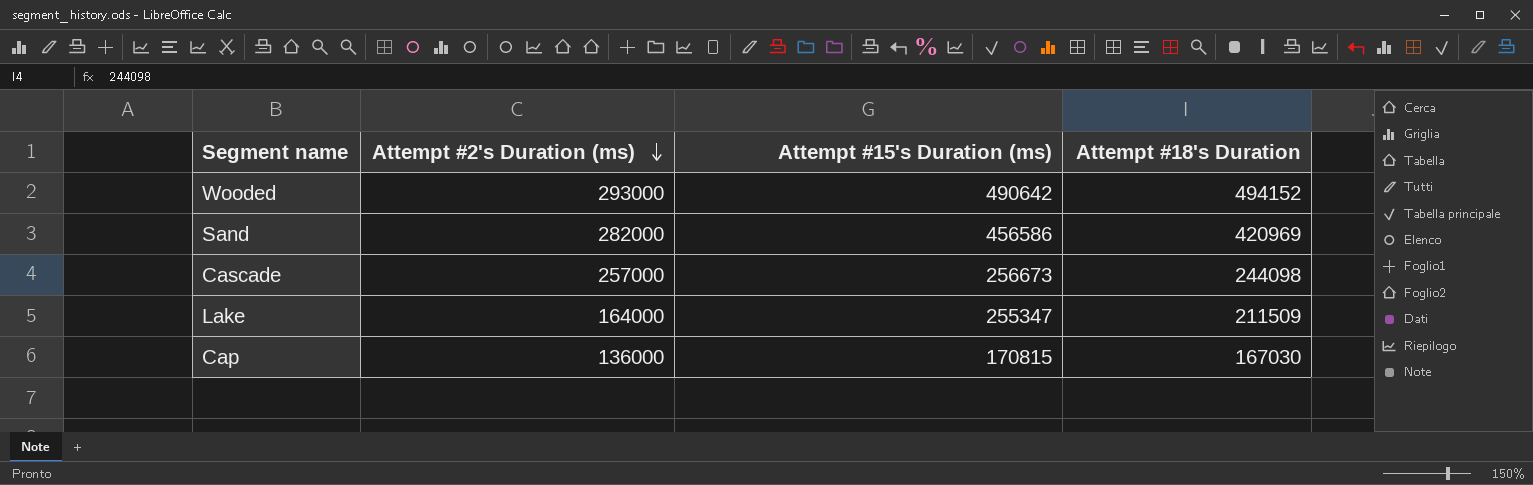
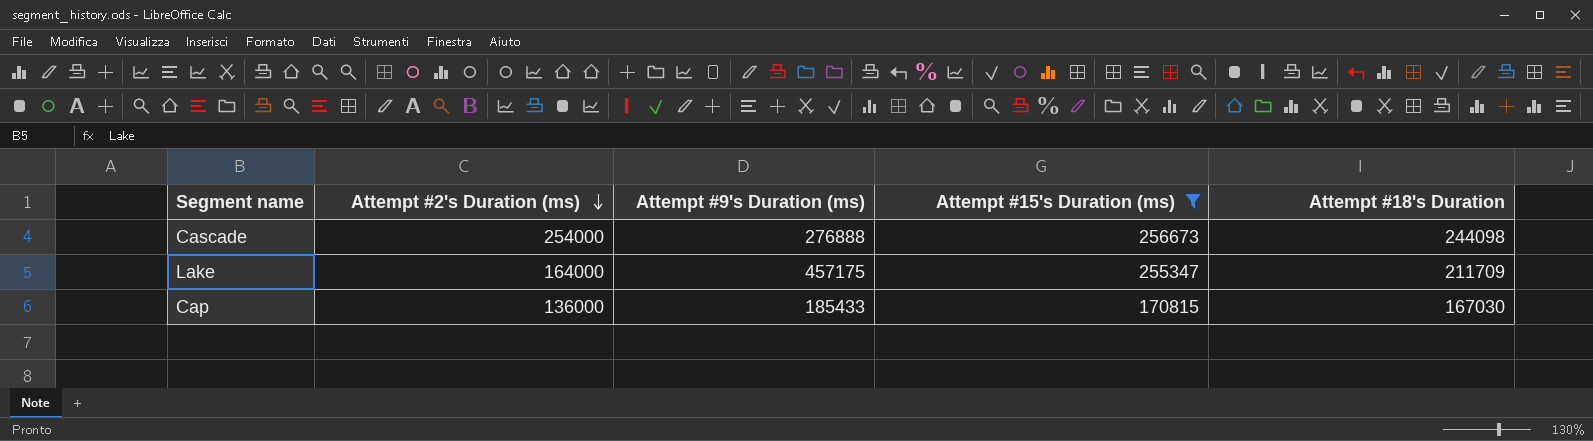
filter: none -> Attempt #15's Duration (ms) <= 256673
column Attempt #9's Duration (ms) | position: none -> 3
Cascade | Attempt #2's Duration (ms): 257000 -> 254000
Lake | Attempt #18's Duration: 211509 -> 211709

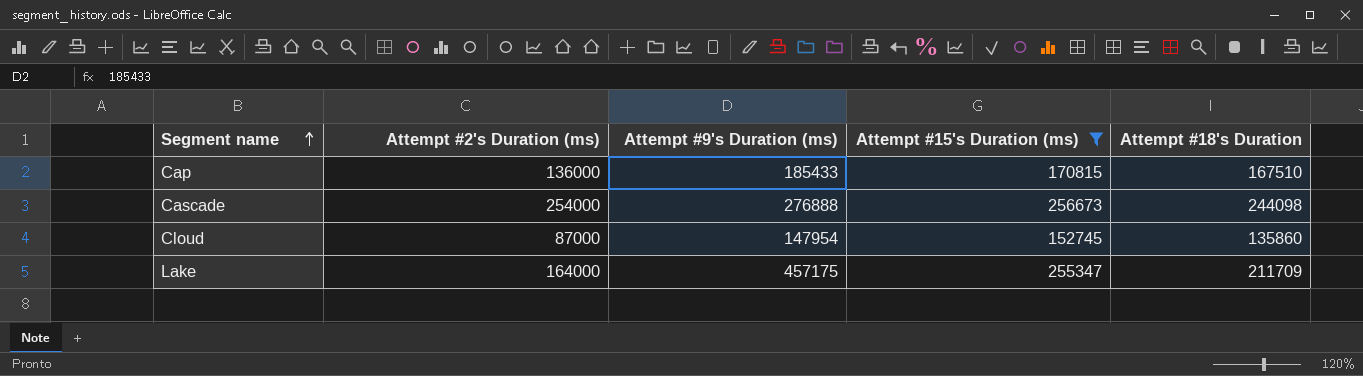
row order: Attempt #2's Duration (ms) descending -> Segment name ascending
Cap | Attempt #18's Duration: 167030 -> 167510
row Cloud: none -> 87000 | 147954 | 152745 | 135860

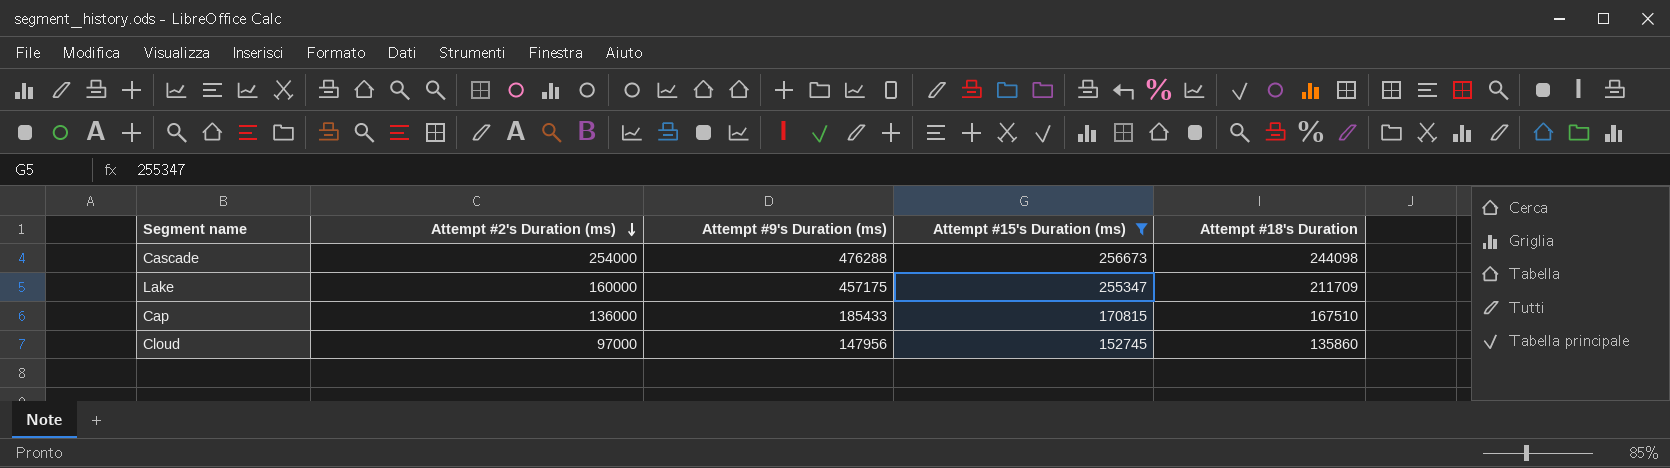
row order: Segment name ascending -> Attempt #2's Duration (ms) descending
Cascade | Attempt #9's Duration (ms): 276888 -> 476288
Lake | Attempt #2's Duration (ms): 164000 -> 160000
Cloud | Attempt #2's Duration (ms): 87000 -> 97000
Cloud | Attempt #9's Duration (ms): 147954 -> 147956

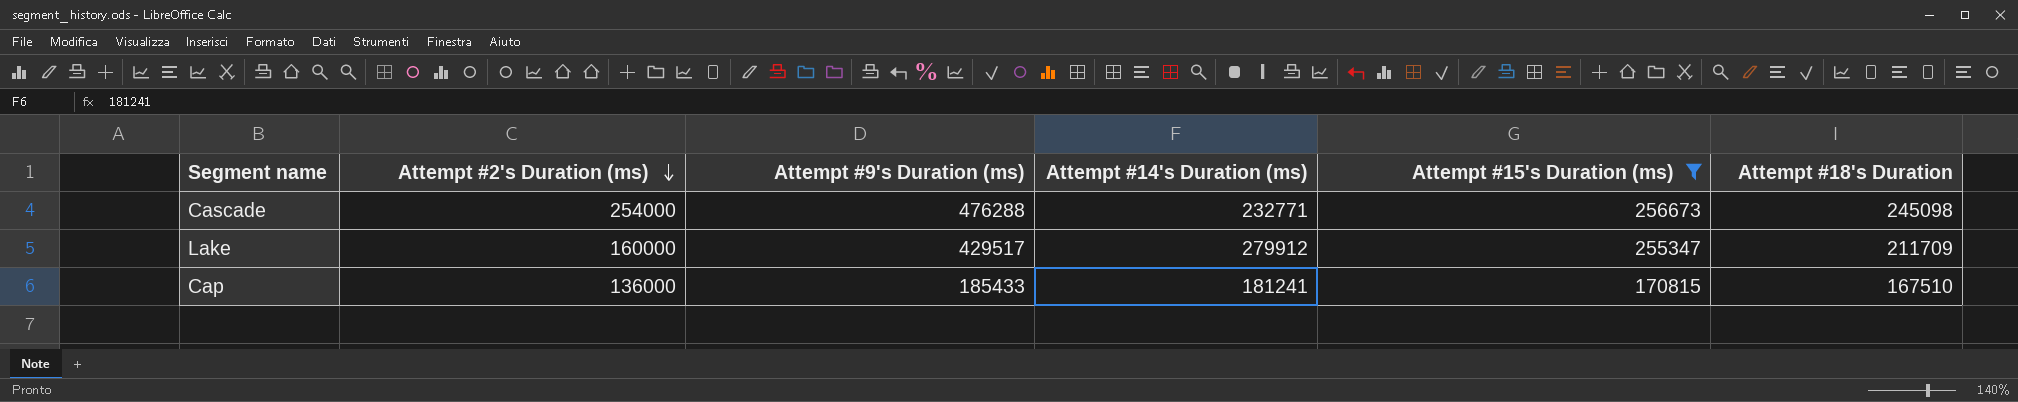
column Attempt #14's Duration (ms) | position: none -> 4
row Cloud: 97000 | 147956 | 152745 | 135860 -> none
Cascade | Attempt #18's Duration: 244098 -> 245098
Lake | Attempt #9's Duration (ms): 457175 -> 429517

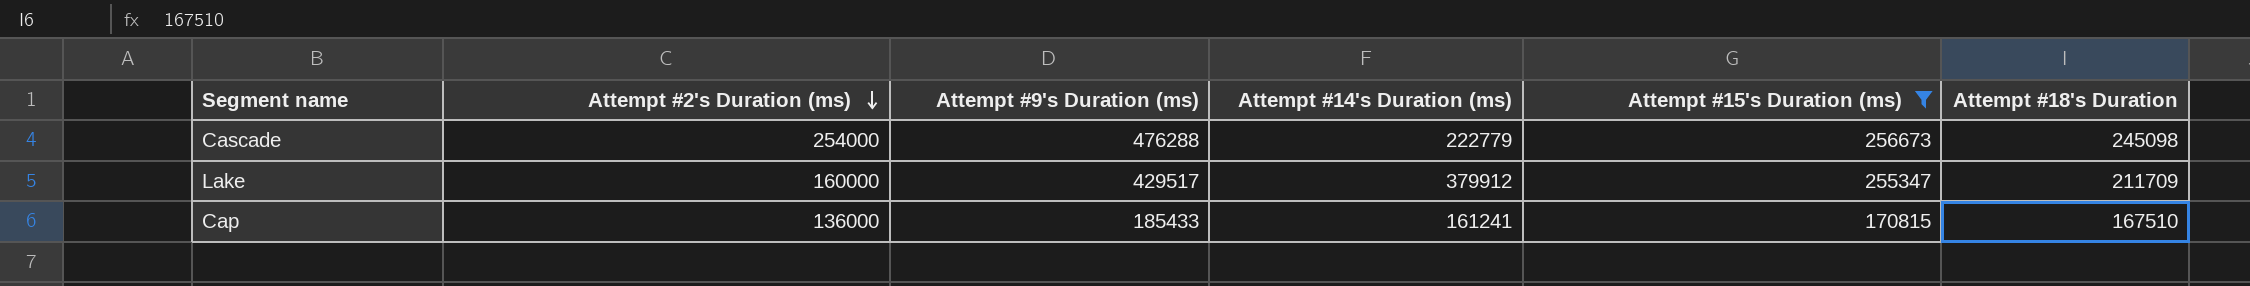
Cascade | Attempt #14's Duration (ms): 232771 -> 222779
Lake | Attempt #14's Duration (ms): 279912 -> 379912
Cap | Attempt #14's Duration (ms): 181241 -> 161241

